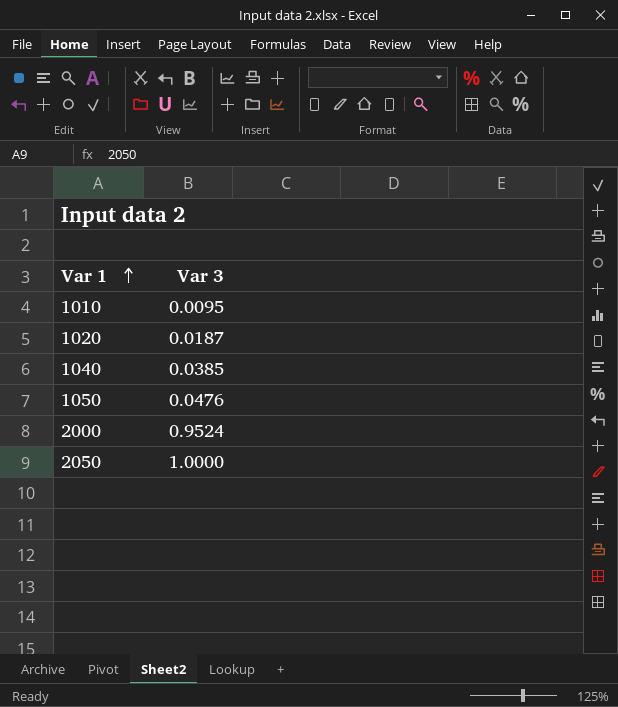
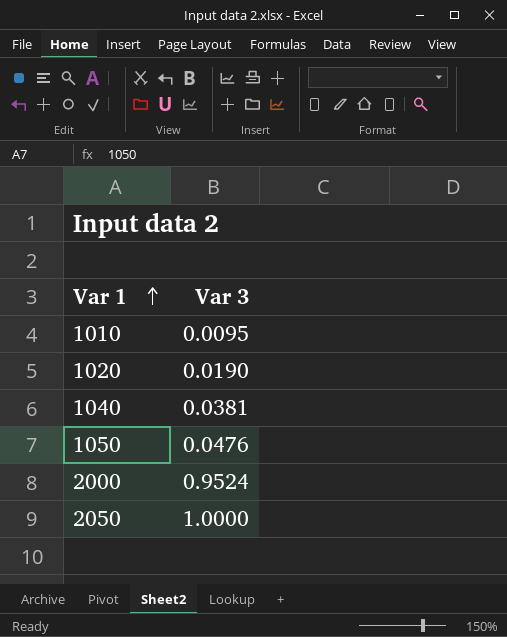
1020 | Var 3: 0.0187 -> 0.0190
1040 | Var 3: 0.0385 -> 0.0381

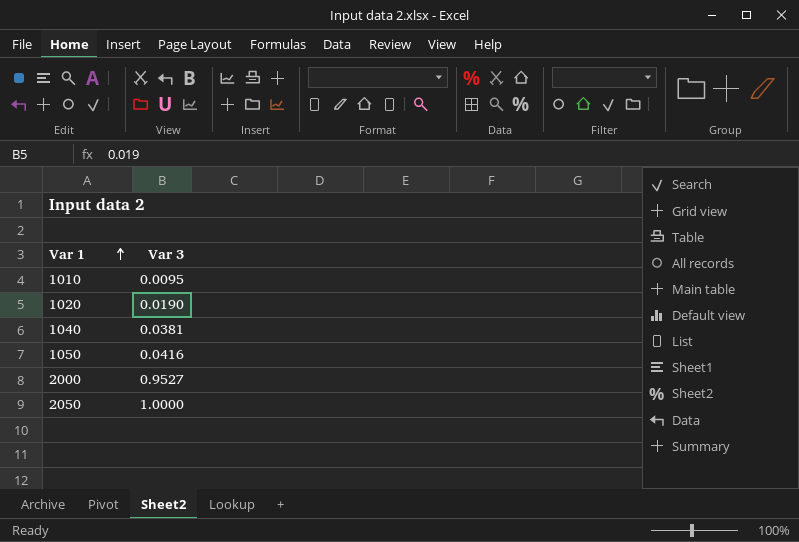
1050 | Var 3: 0.0476 -> 0.0416
2000 | Var 3: 0.9524 -> 0.9527

